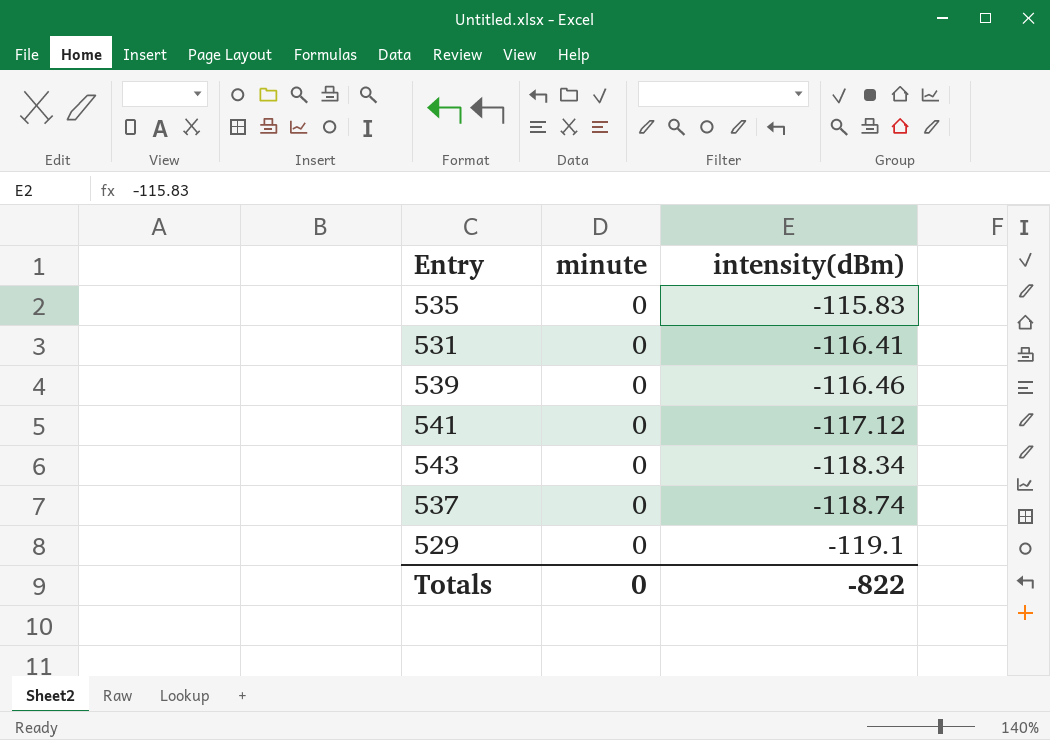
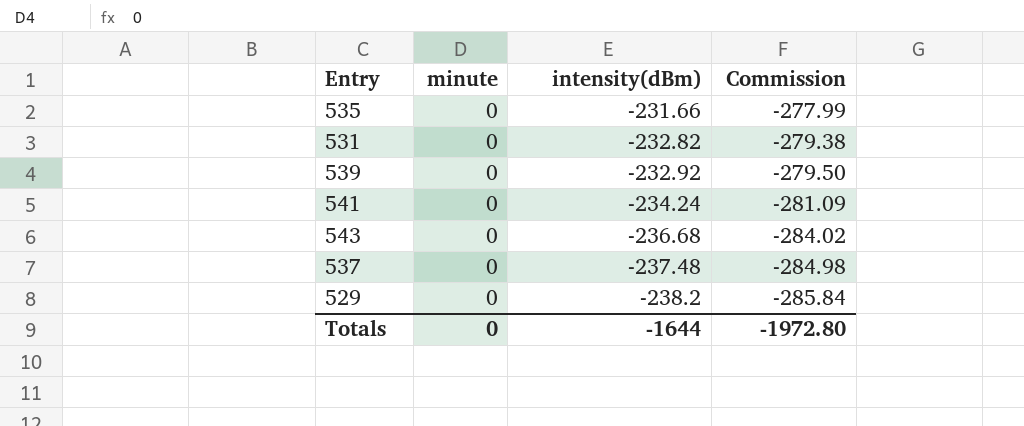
column Commission | formula: none -> [intensity(dBm)] * 1.2
535 | intensity(dBm): -115.83 -> -231.66
531 | intensity(dBm): -116.41 -> -232.82
539 | intensity(dBm): -116.46 -> -232.92
541 | intensity(dBm): -117.12 -> -234.24
543 | intensity(dBm): -118.34 -> -236.68
537 | intensity(dBm): -118.74 -> -237.48
529 | intensity(dBm): -119.1 -> -238.2
Totals | intensity(dBm): -822 -> -1644

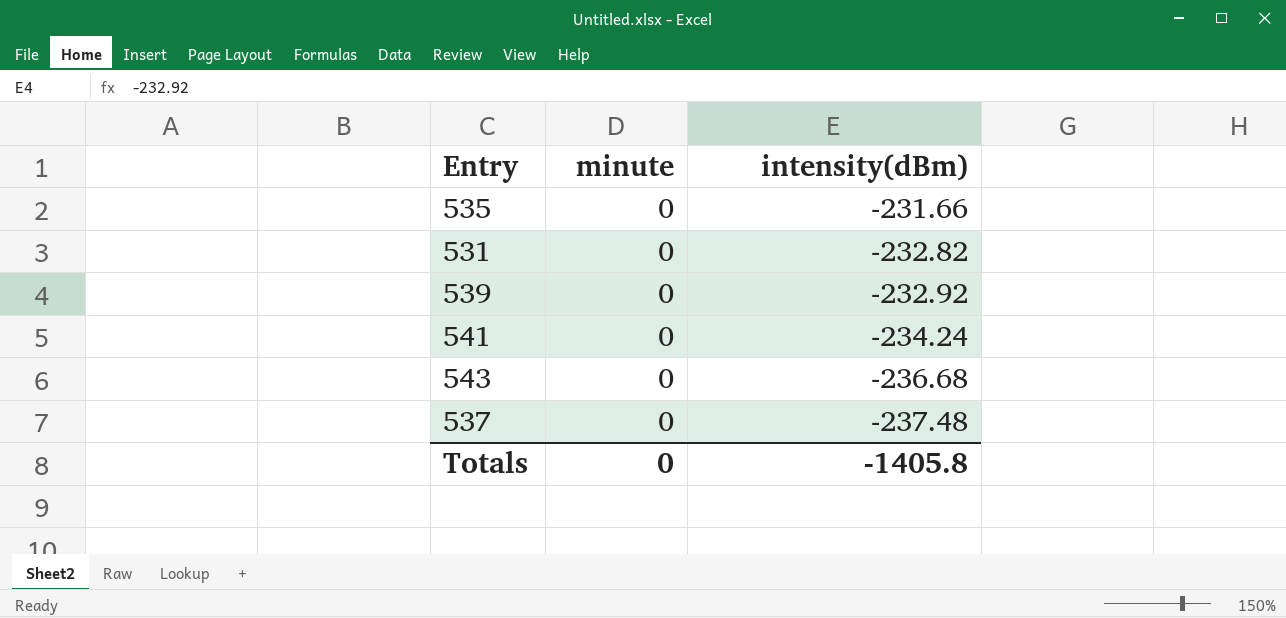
column Commission | formula: [intensity(dBm)] * 1.2 -> none
row 529: 0 | -238.2 | -285.84 -> none
Totals | intensity(dBm): -1644 -> -1405.8

